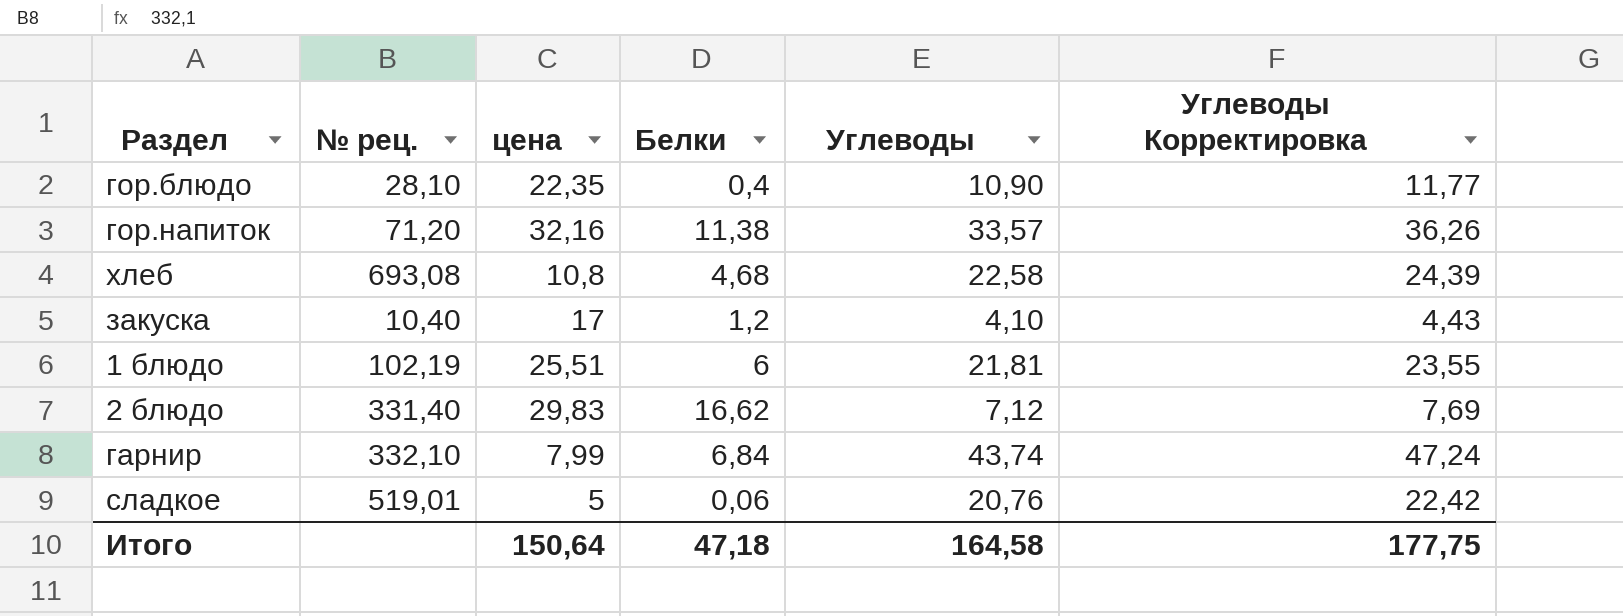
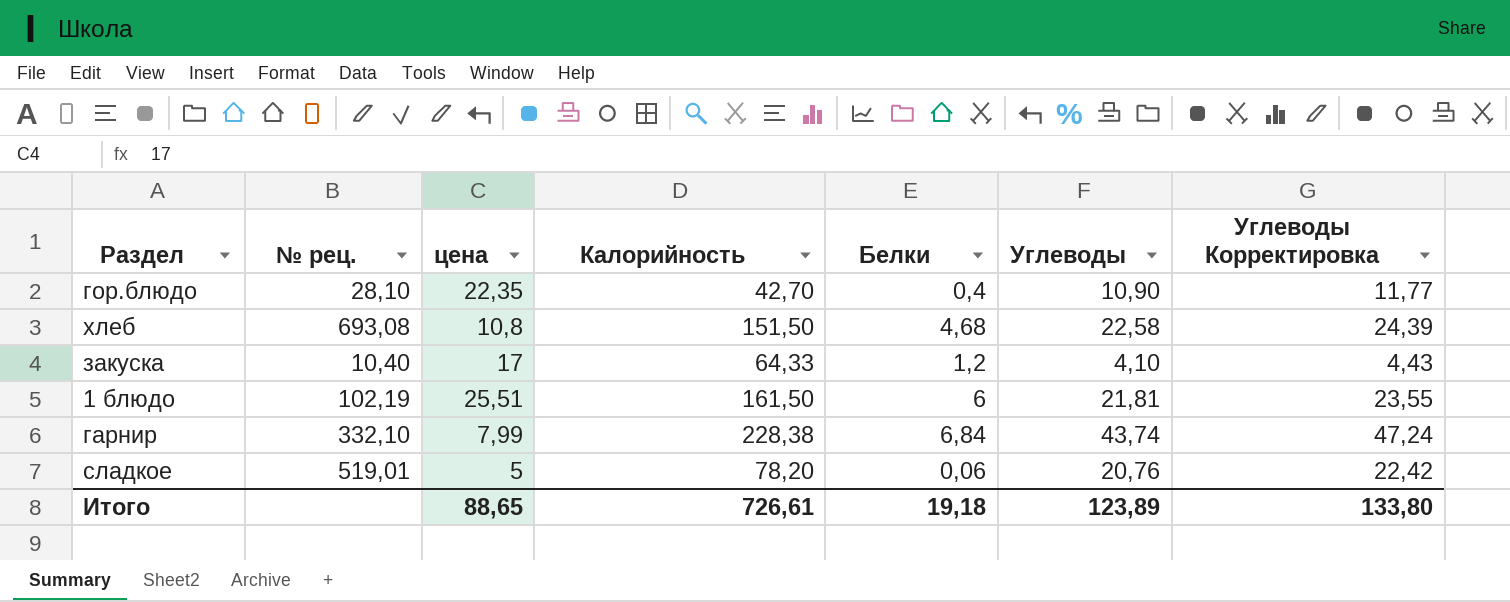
column Калорийность | position: none -> 4
row гор.напиток: 71,20 | 32,16 | 11,38 | 33,57 | 36,26 -> none
row 2 блюдо: 331,40 | 29,83 | 16,62 | 7,12 | 7,69 -> none
Итого | цена: 150,64 -> 88,65
Итого | Белки: 47,18 -> 19,18
Итого | Углеводы: 164,58 -> 123,89
Итого | Углеводы Корректировка: 177,75 -> 133,80

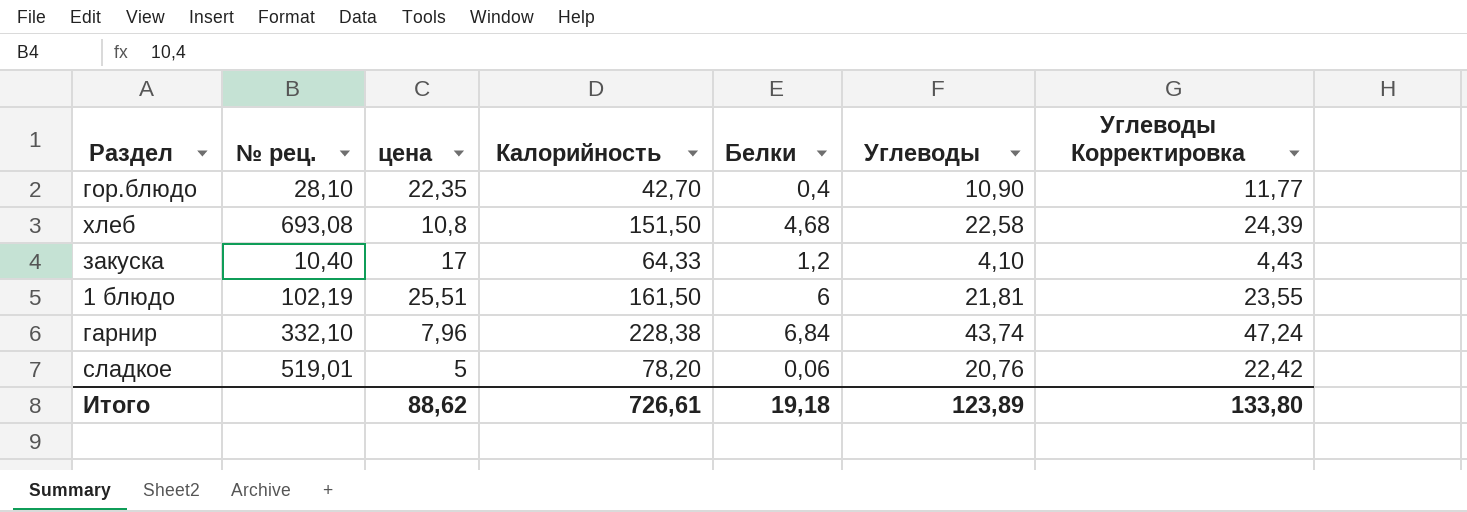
гарнир | цена: 7,99 -> 7,96
Итого | цена: 88,65 -> 88,62

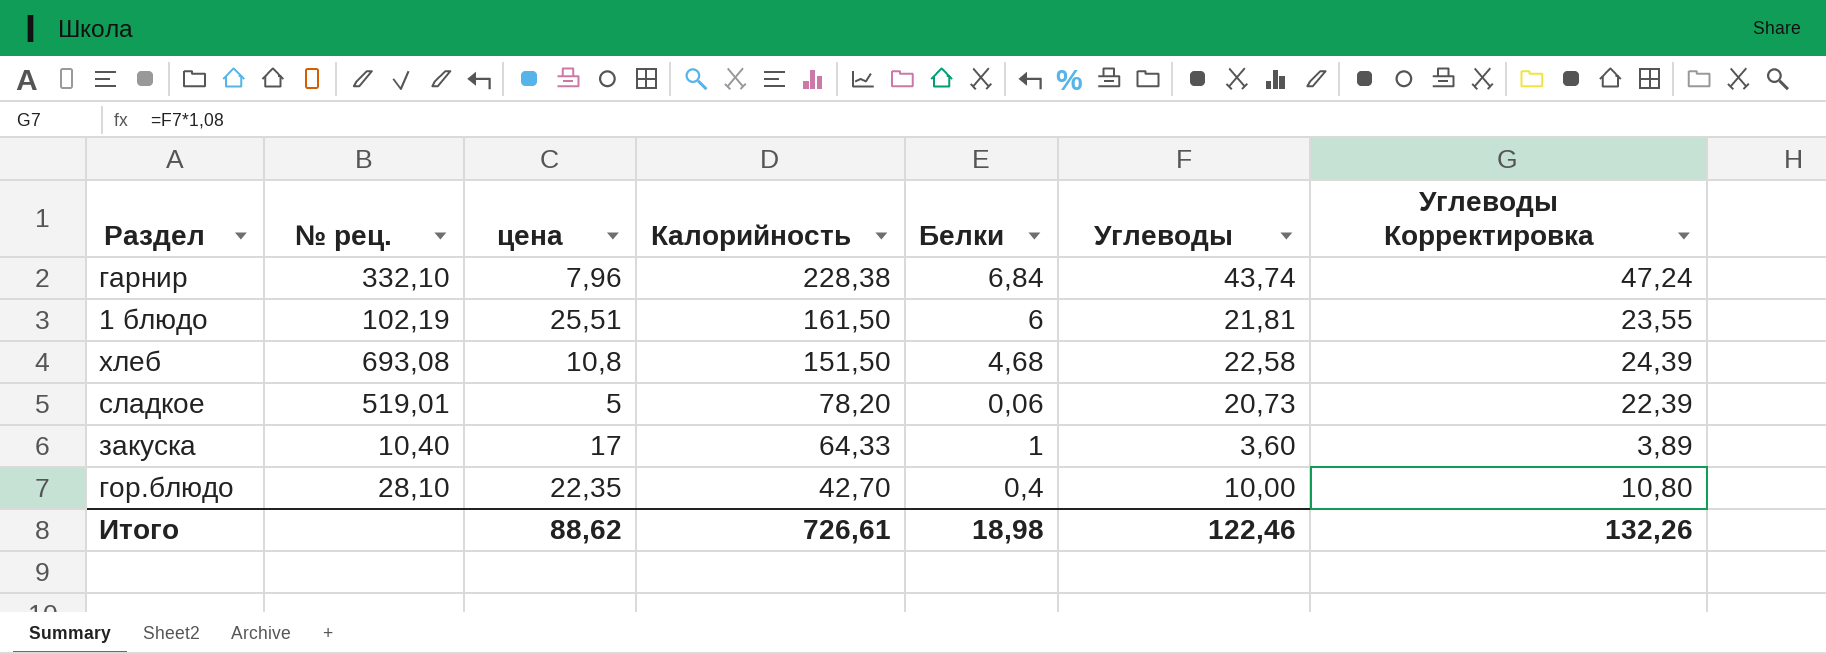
row order: none -> Калорийность descending
сладкое | Углеводы: 20,76 -> 20,73
сладкое | Углеводы Корректировка: 22,42 -> 22,39
закуска | Белки: 1,2 -> 1
закуска | Углеводы: 4,10 -> 3,60
закуска | Углеводы Корректировка: 4,43 -> 3,89
гор.блюдо | Углеводы: 10,90 -> 10,00
гор.блюдо | Углеводы Корректировка: 11,77 -> 10,80
Итого | Белки: 19,18 -> 18,98
Итого | Углеводы: 123,89 -> 122,46
Итого | Углеводы Корректировка: 133,80 -> 132,26

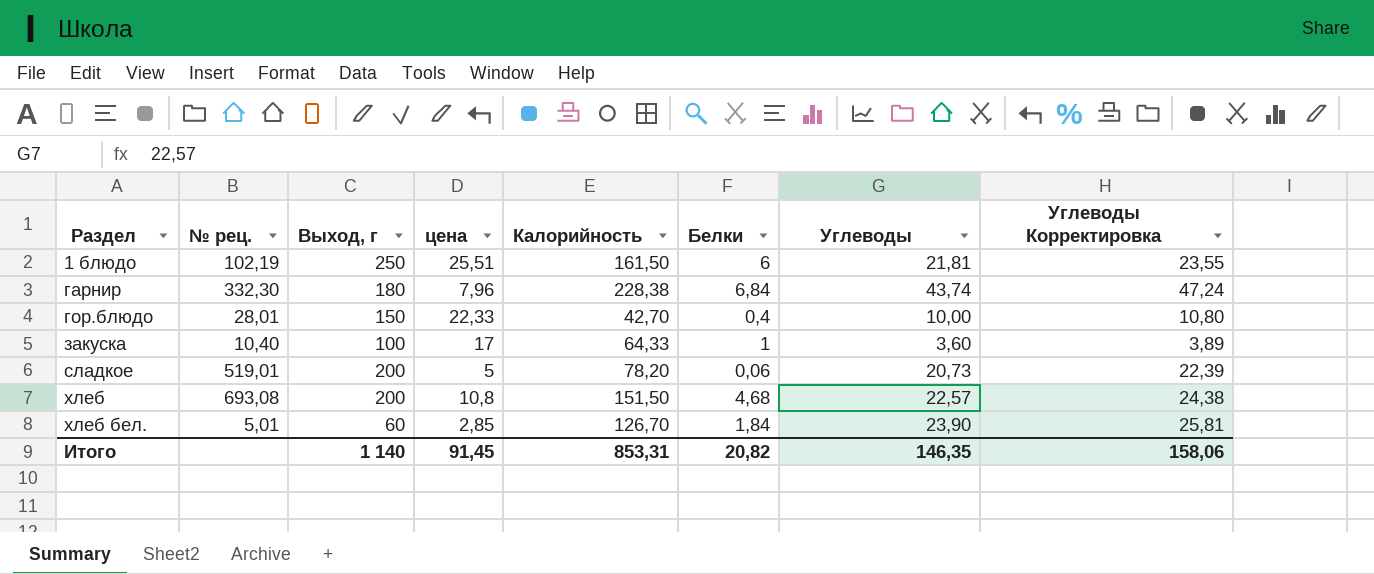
row order: Калорийность descending -> Раздел ascending
column Выход, г | position: none -> 3
гарнир | № рец.: 332,10 -> 332,30
гор.блюдо | № рец.: 28,10 -> 28,01
гор.блюдо | цена: 22,35 -> 22,33
хлеб | Углеводы: 22,58 -> 22,57
хлеб | Углеводы Корректировка: 24,39 -> 24,38
row хлеб бел.: none -> 5,01 | 60 | 2,85 | 126,70 | 1,84 | 23,90 | 25,81
Итого | цена: 88,62 -> 91,45
Итого | Калорийность: 726,61 -> 853,31
Итого | Белки: 18,98 -> 20,82
Итого | Углеводы: 122,46 -> 146,35
Итого | Углеводы Корректировка: 132,26 -> 158,06

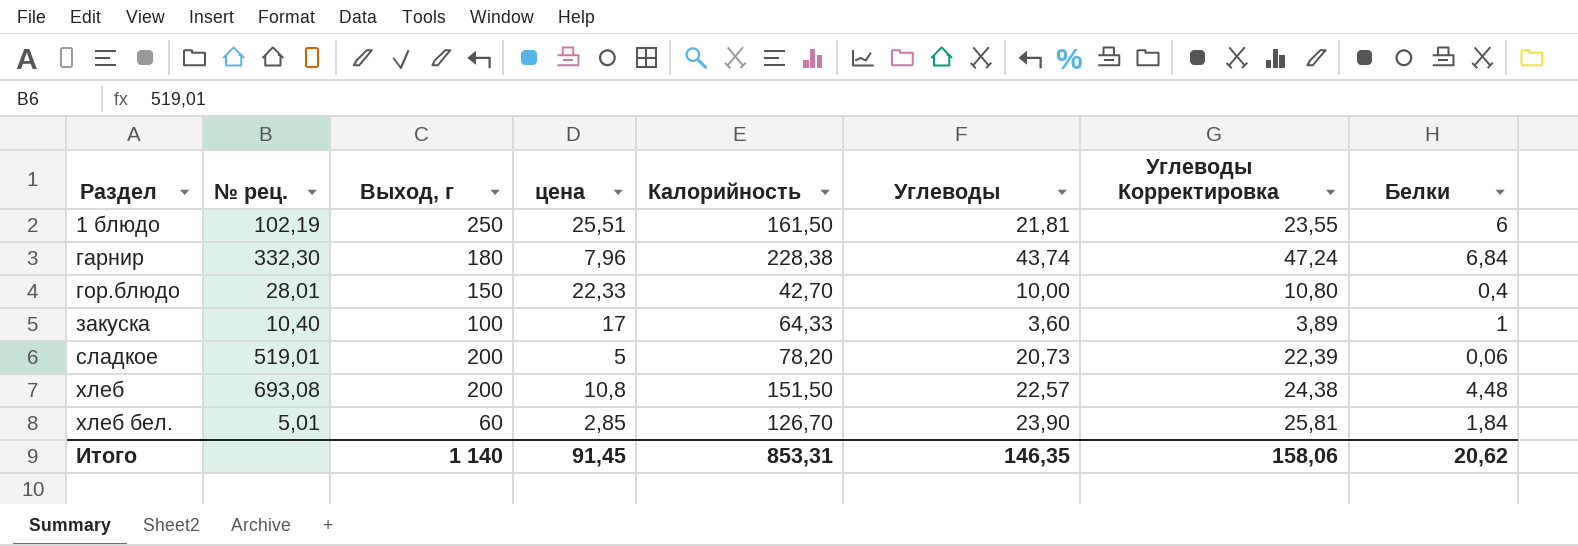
column Белки | position: 6 -> 8
хлеб | Белки: 4,68 -> 4,48
Итого | Белки: 20,82 -> 20,62

